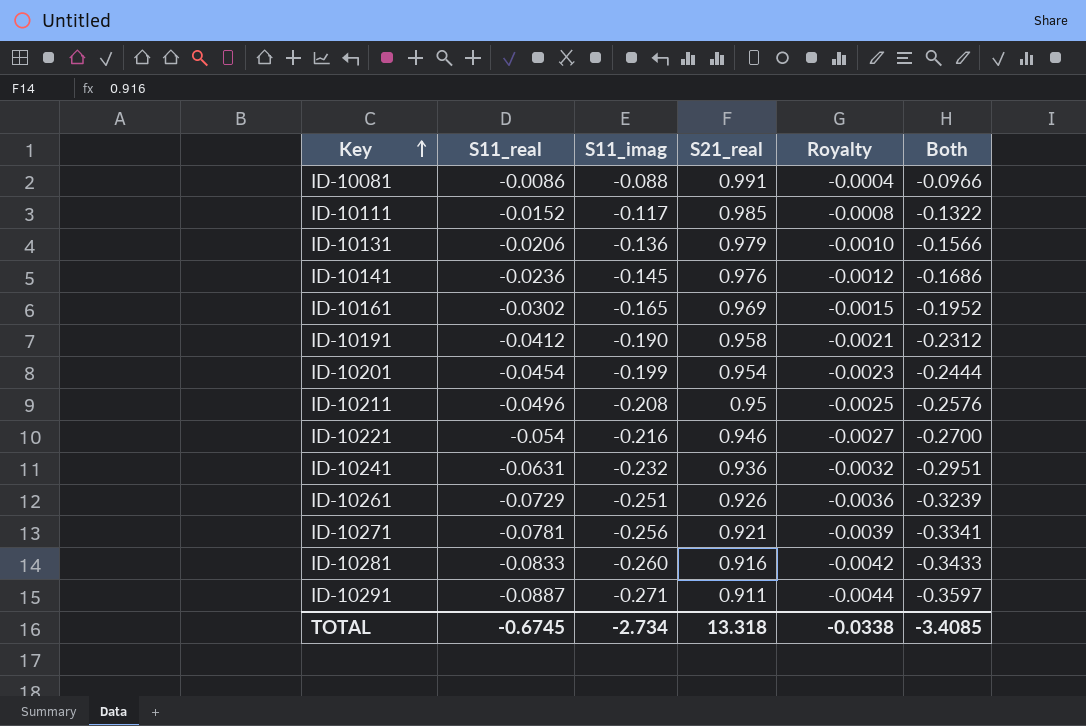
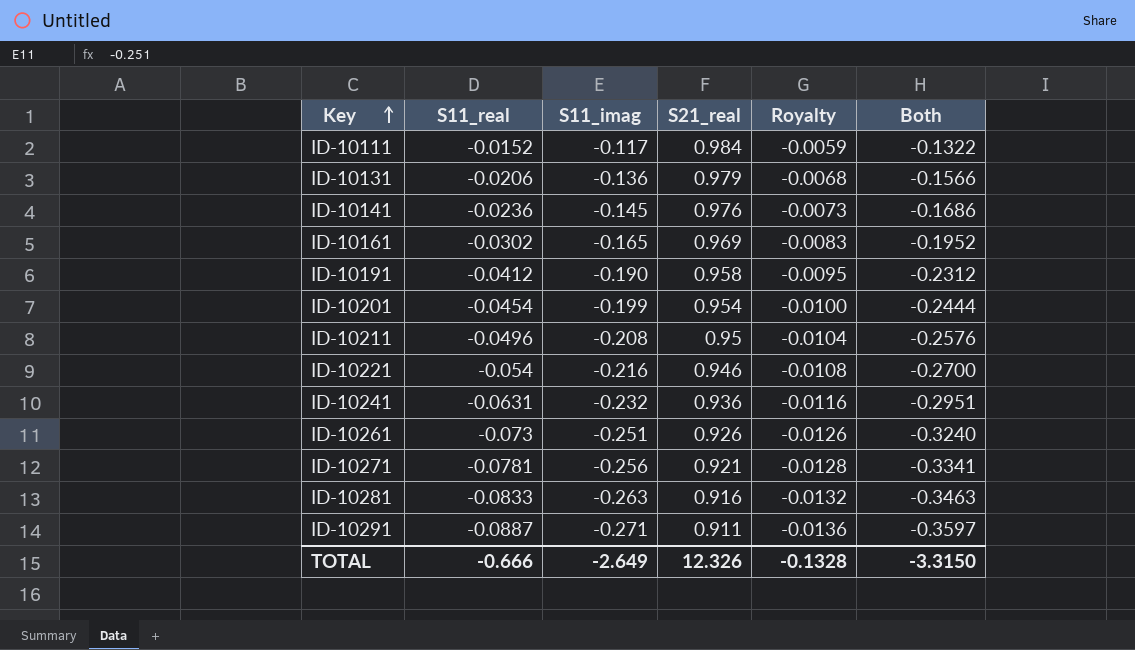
column Royalty | formula: [S11_real] * 0.05 -> [S11_imag] * 0.05
row ID-10081: -0.0086 | -0.088 | 0.991 | -0.0004 | -0.0966 -> none
ID-10111 | S21_real: 0.985 -> 0.984
ID-10261 | S11_real: -0.0729 -> -0.073
ID-10261 | Both: -0.3239 -> -0.3240
ID-10281 | S11_imag: -0.260 -> -0.263
ID-10281 | Both: -0.3433 -> -0.3463
TOTAL | S11_real: -0.6745 -> -0.666
TOTAL | S11_imag: -2.734 -> -2.649
TOTAL | S21_real: 13.318 -> 12.326
TOTAL | Royalty: -0.0338 -> -0.1328
TOTAL | Both: -3.4085 -> -3.3150

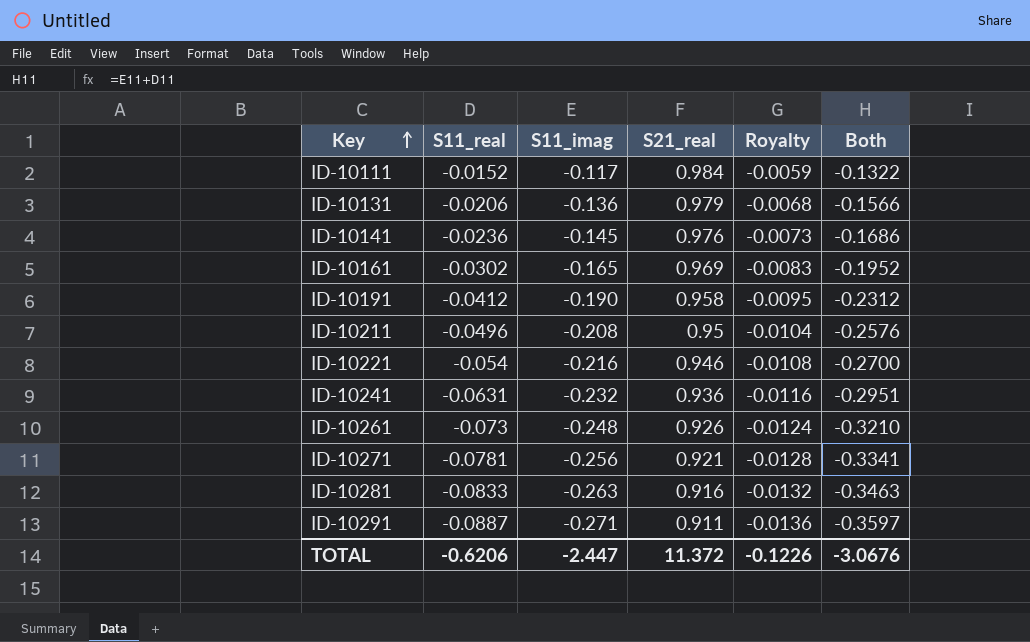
row ID-10201: -0.0454 | -0.199 | 0.954 | -0.0100 | -0.2444 -> none
ID-10261 | S11_imag: -0.251 -> -0.248
ID-10261 | Royalty: -0.0126 -> -0.0124
ID-10261 | Both: -0.3240 -> -0.3210
TOTAL | S11_real: -0.666 -> -0.6206
TOTAL | S11_imag: -2.649 -> -2.447
TOTAL | S21_real: 12.326 -> 11.372
TOTAL | Royalty: -0.1328 -> -0.1226
TOTAL | Both: -3.3150 -> -3.0676

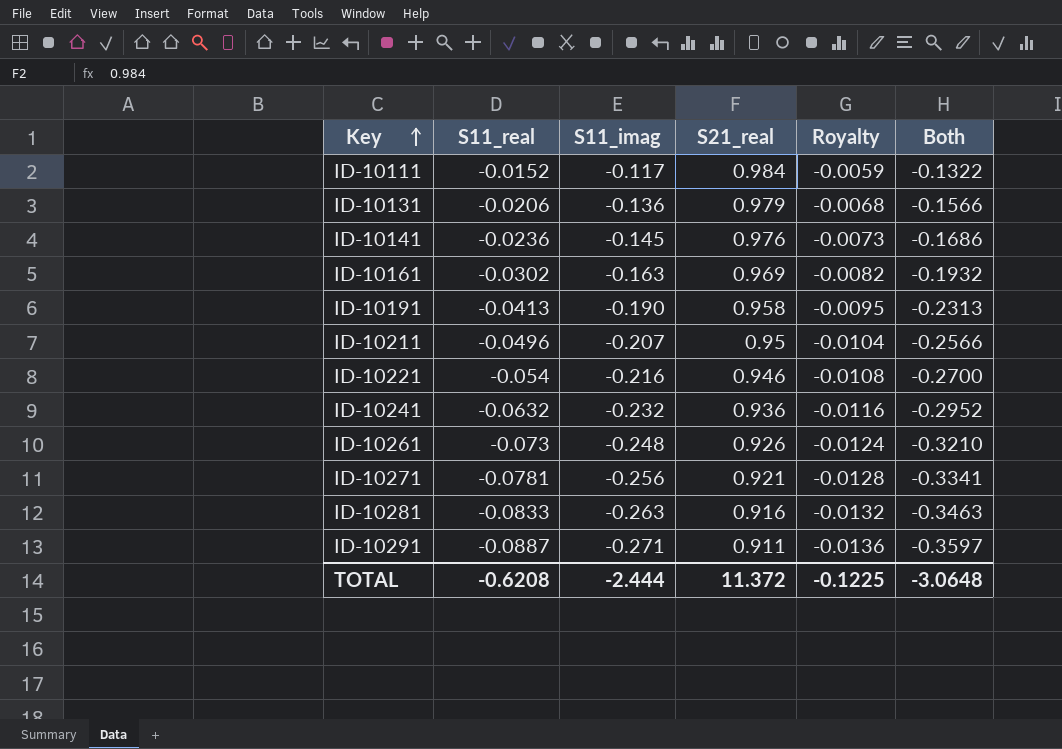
ID-10161 | S11_imag: -0.165 -> -0.163
ID-10161 | Royalty: -0.0083 -> -0.0082
ID-10161 | Both: -0.1952 -> -0.1932
ID-10191 | S11_real: -0.0412 -> -0.0413
ID-10191 | Both: -0.2312 -> -0.2313
ID-10211 | S11_imag: -0.208 -> -0.207
ID-10211 | Both: -0.2576 -> -0.2566
ID-10241 | S11_real: -0.0631 -> -0.0632
ID-10241 | Both: -0.2951 -> -0.2952
TOTAL | S11_real: -0.6206 -> -0.6208
TOTAL | S11_imag: -2.447 -> -2.444
TOTAL | Royalty: -0.1226 -> -0.1225
TOTAL | Both: -3.0676 -> -3.0648

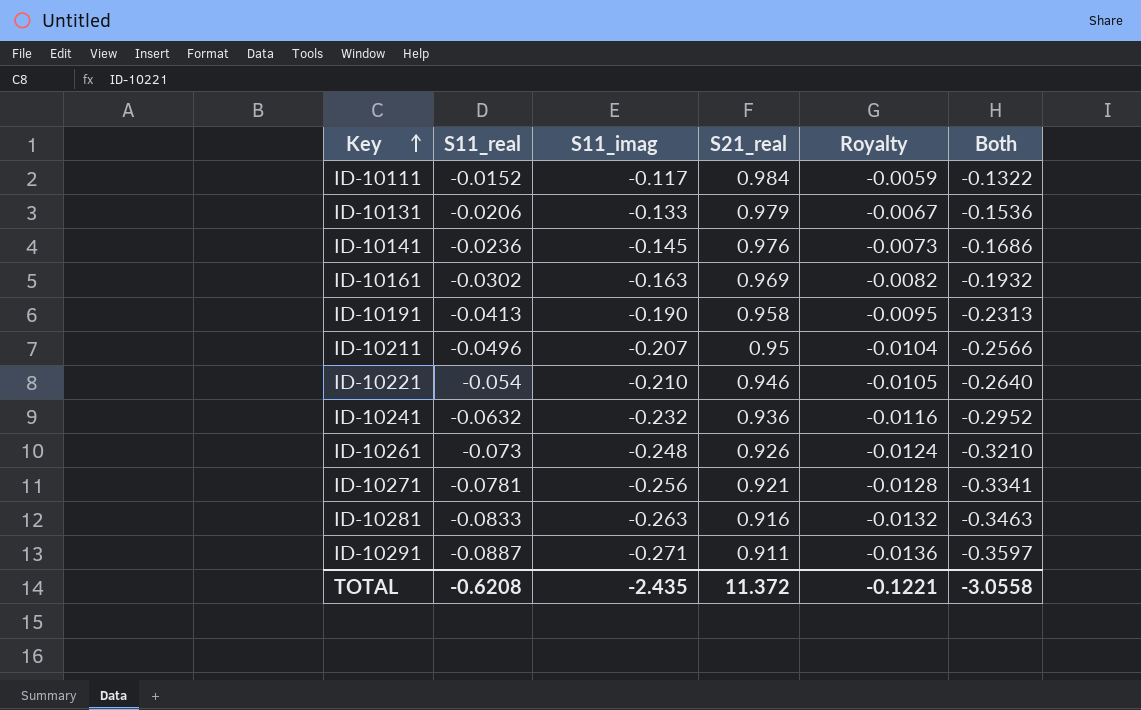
ID-10131 | S11_imag: -0.136 -> -0.133
ID-10131 | Royalty: -0.0068 -> -0.0067
ID-10131 | Both: -0.1566 -> -0.1536
ID-10221 | S11_imag: -0.216 -> -0.210
ID-10221 | Royalty: -0.0108 -> -0.0105
ID-10221 | Both: -0.2700 -> -0.2640
TOTAL | S11_imag: -2.444 -> -2.435
TOTAL | Royalty: -0.1225 -> -0.1221
TOTAL | Both: -3.0648 -> -3.0558

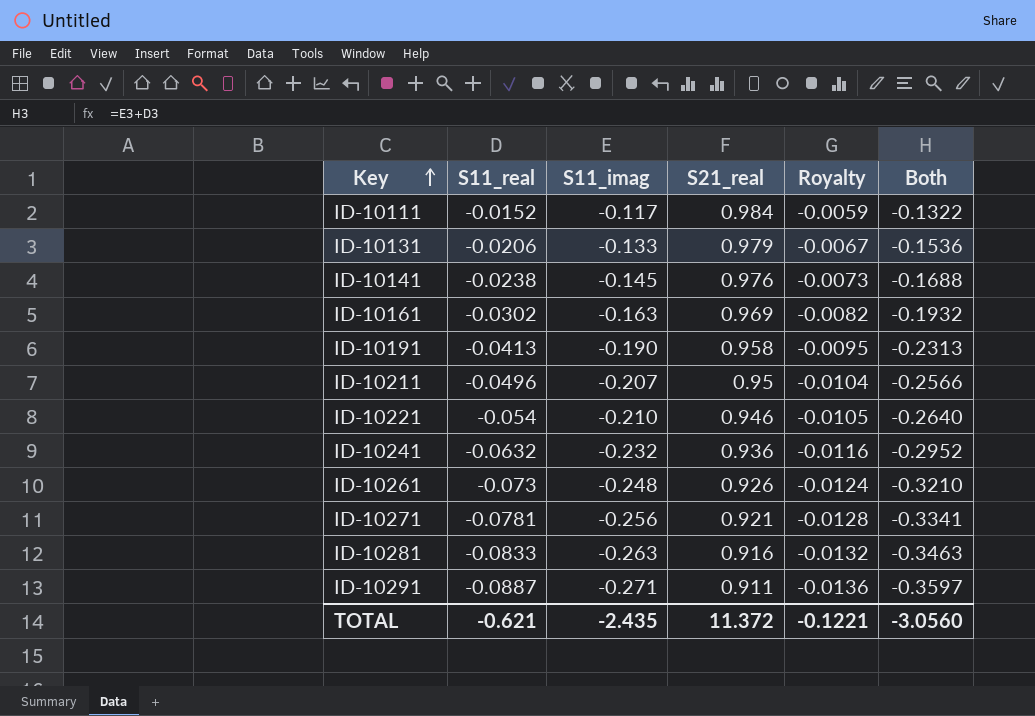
ID-10141 | S11_real: -0.0236 -> -0.0238
ID-10141 | Both: -0.1686 -> -0.1688
TOTAL | S11_real: -0.6208 -> -0.621
TOTAL | Both: -3.0558 -> -3.0560

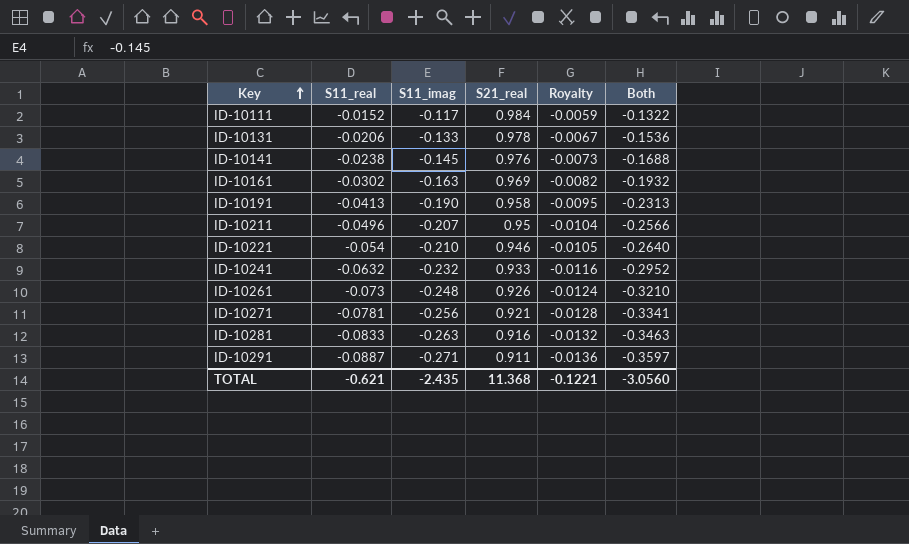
ID-10131 | S21_real: 0.979 -> 0.978
ID-10241 | S21_real: 0.936 -> 0.933
TOTAL | S21_real: 11.372 -> 11.368

